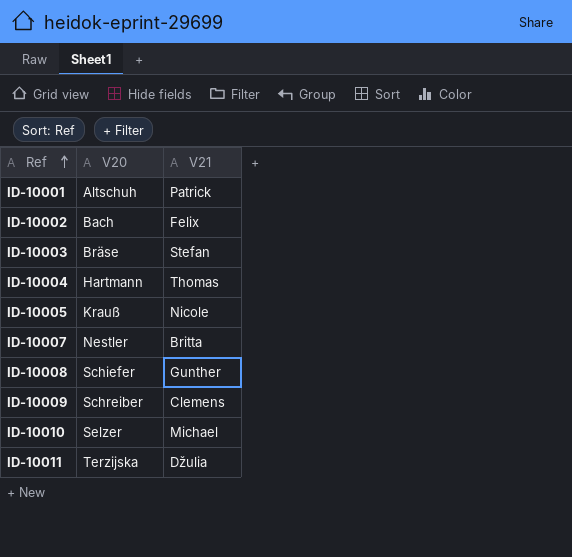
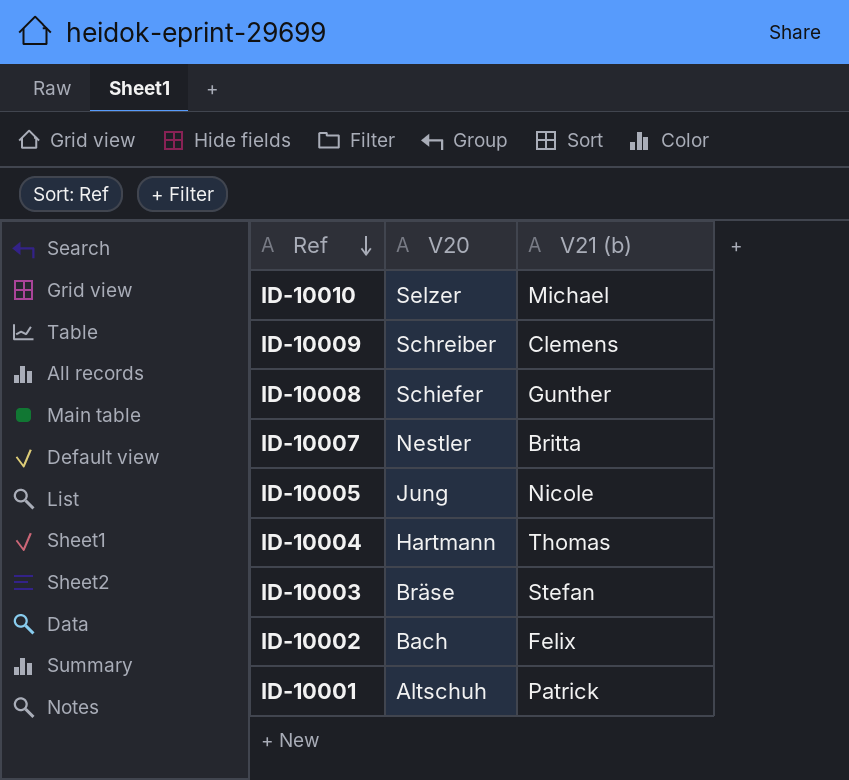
row order: Ref ascending -> Ref descending
column name: V21 -> V21 (b)
row ID-10011: Terzijska | Džulia -> none
ID-10005 | V20: Krauß -> Jung

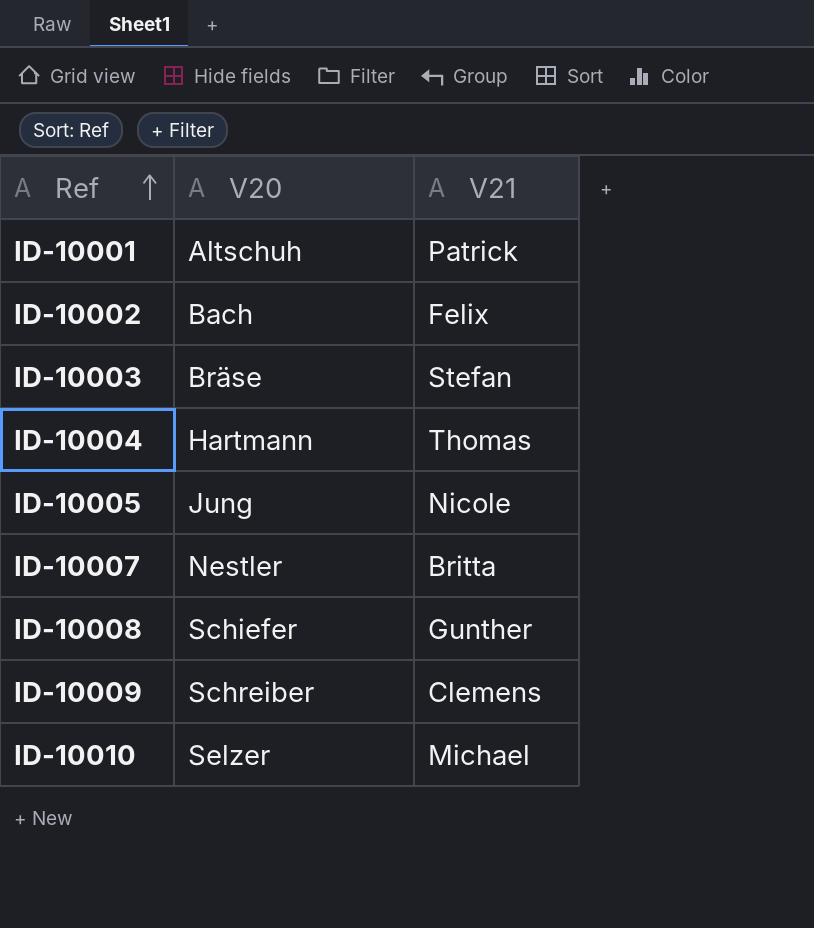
row order: Ref descending -> Ref ascending
column name: V21 (b) -> V21

